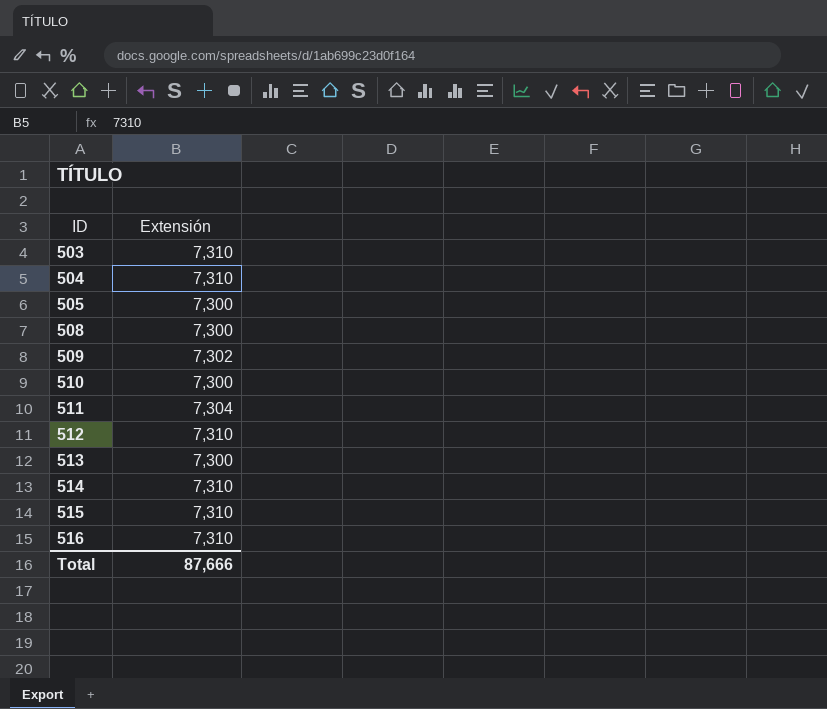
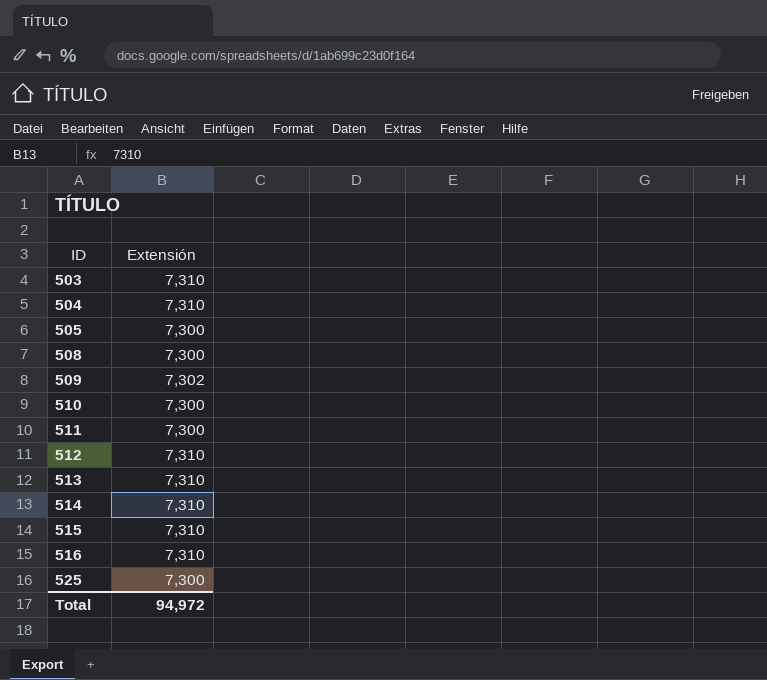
511 | Extensión: 7,304 -> 7,300
513 | Extensión: 7,300 -> 7,310
row 525: none -> 7,300
Total | Extensión: 87,666 -> 94,972

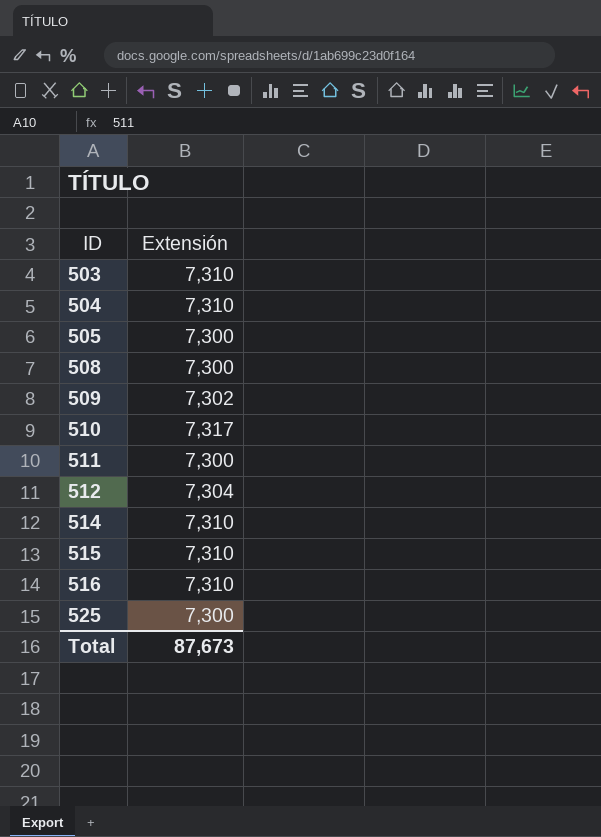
row 513: 7,310 -> none
510 | Extensión: 7,300 -> 7,317
512 | Extensión: 7,310 -> 7,304
Total | Extensión: 94,972 -> 87,673

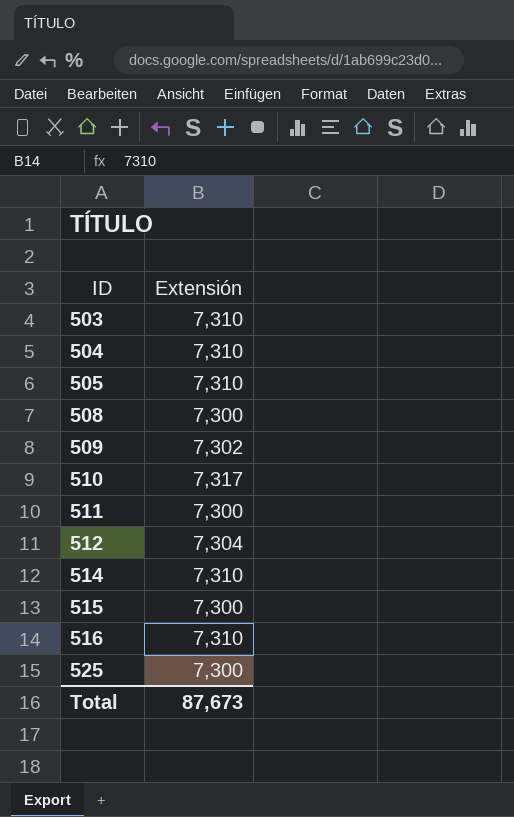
505 | Extensión: 7,300 -> 7,310
515 | Extensión: 7,310 -> 7,300

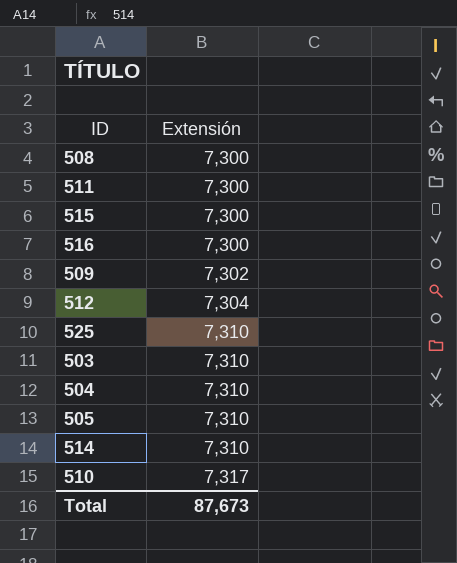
row order: ID ascending -> Extensión ascending
516 | Extensión: 7,310 -> 7,300
525 | Extensión: 7,300 -> 7,310

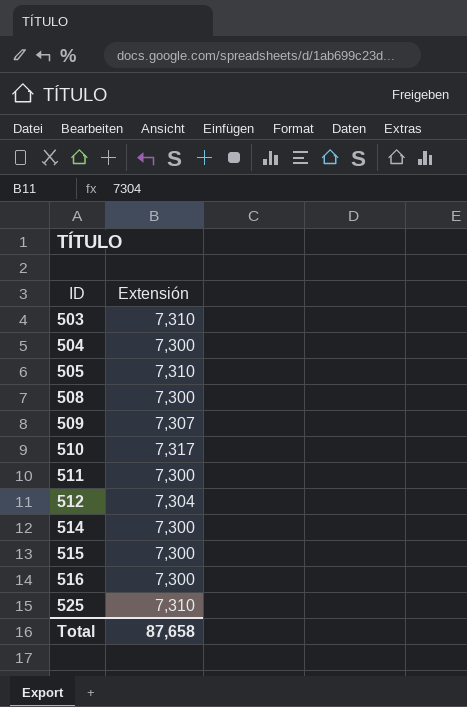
row order: Extensión ascending -> ID ascending
504 | Extensión: 7,310 -> 7,300
509 | Extensión: 7,302 -> 7,307
514 | Extensión: 7,310 -> 7,300
Total | Extensión: 87,673 -> 87,658

